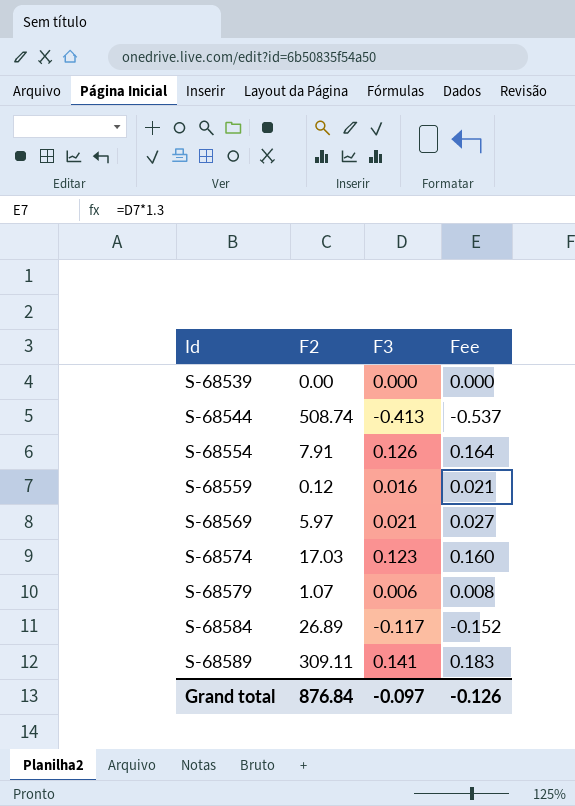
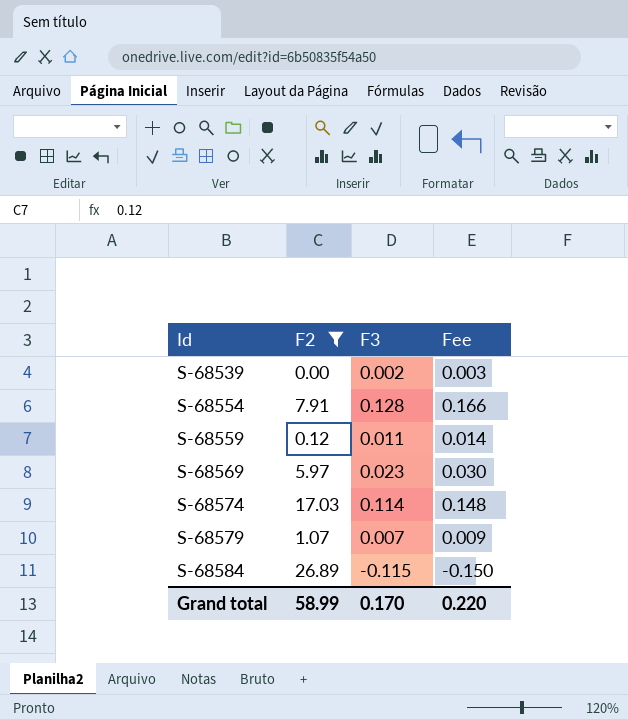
filter: none -> F2 <= 26.89
S-68539 | F3: 0.000 -> 0.002
S-68539 | Fee: 0.000 -> 0.003
S-68554 | F3: 0.126 -> 0.128
S-68554 | Fee: 0.164 -> 0.166
S-68559 | F3: 0.016 -> 0.011
S-68559 | Fee: 0.021 -> 0.014
S-68569 | F3: 0.021 -> 0.023
S-68569 | Fee: 0.027 -> 0.030
S-68574 | F3: 0.123 -> 0.114
S-68574 | Fee: 0.160 -> 0.148
S-68579 | F3: 0.006 -> 0.007
S-68579 | Fee: 0.008 -> 0.009
S-68584 | F3: -0.117 -> -0.115
S-68584 | Fee: -0.152 -> -0.150
Grand total | F2: 876.84 -> 58.99
Grand total | F3: -0.097 -> 0.170
Grand total | Fee: -0.126 -> 0.220

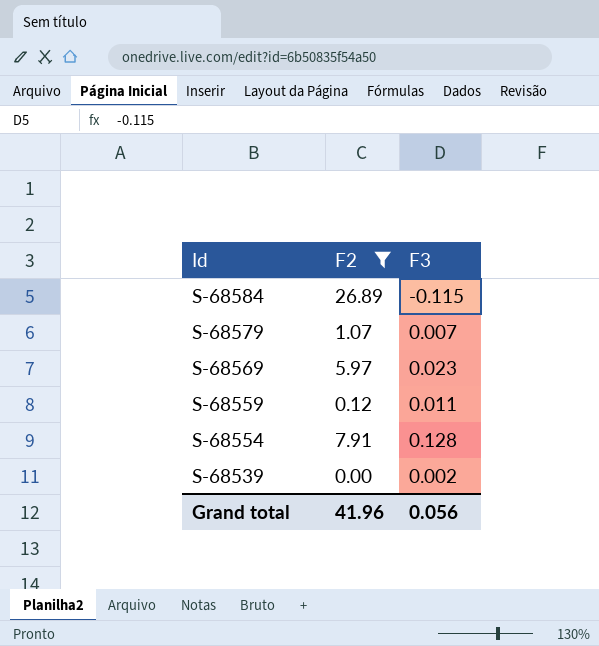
row order: Id ascending -> Id descending
column Fee | formula: [F3] * 1.3 -> none
row S-68574: 17.03 | 0.114 | 0.148 -> none
Grand total | F2: 58.99 -> 41.96
Grand total | F3: 0.170 -> 0.056

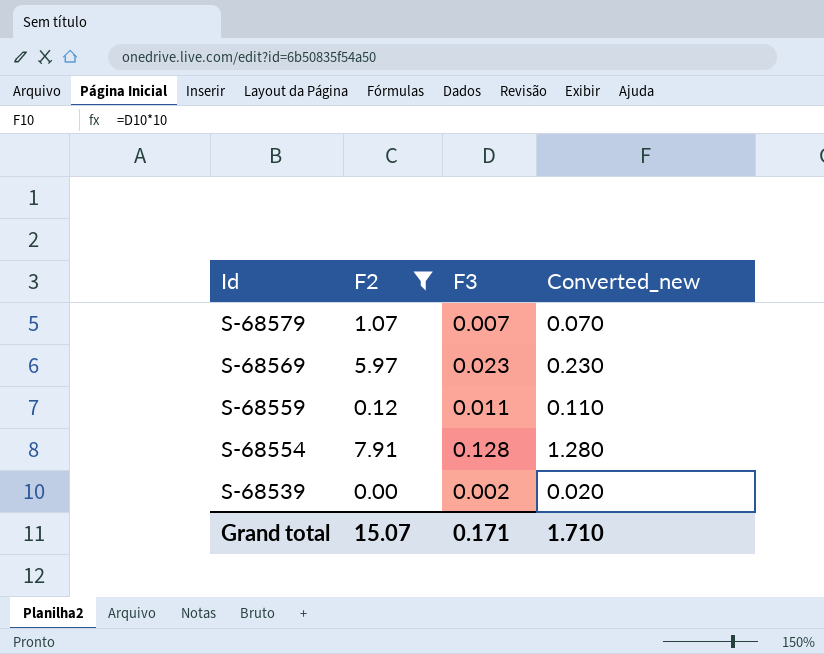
column Converted_new | formula: none -> [F3] * 10
row S-68584: 26.89 | -0.115 -> none
Grand total | F2: 41.96 -> 15.07
Grand total | F3: 0.056 -> 0.171

